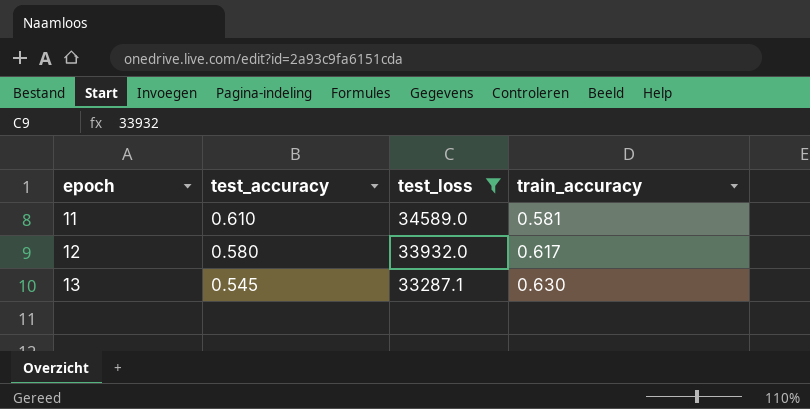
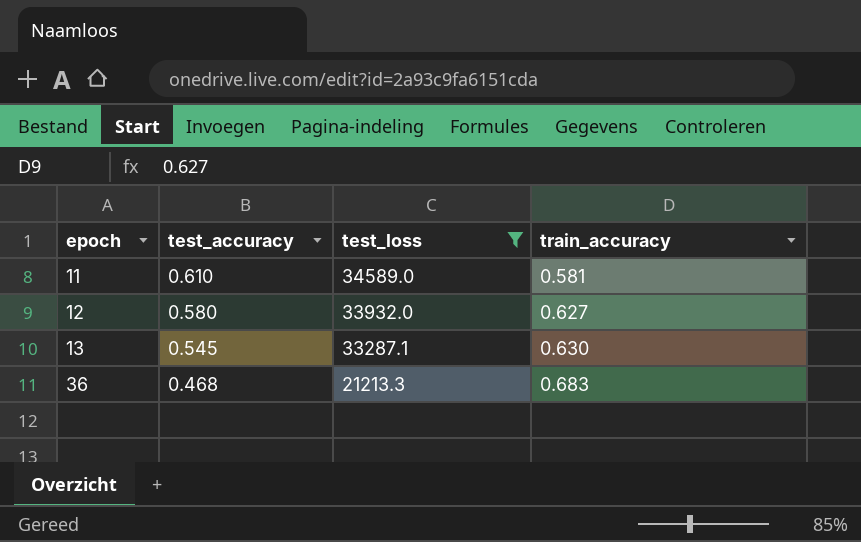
12 | train_accuracy: 0.617 -> 0.627
row 36: none -> 0.468 | 21213.3 | 0.683

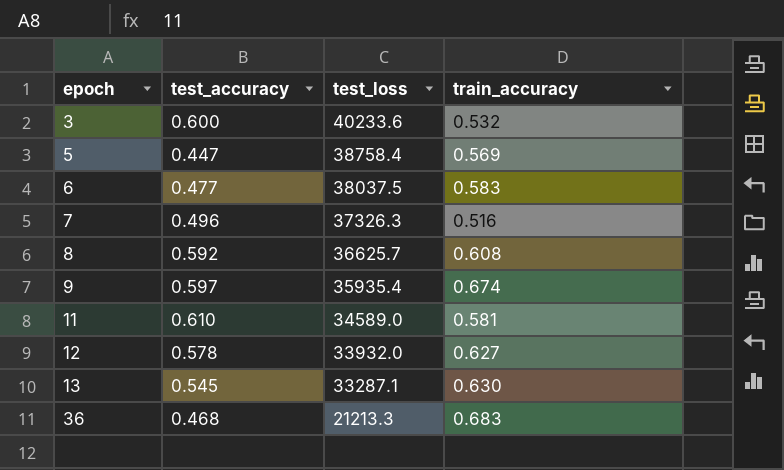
filter: test_loss <= 34589.0 -> none
12 | test_accuracy: 0.580 -> 0.578

